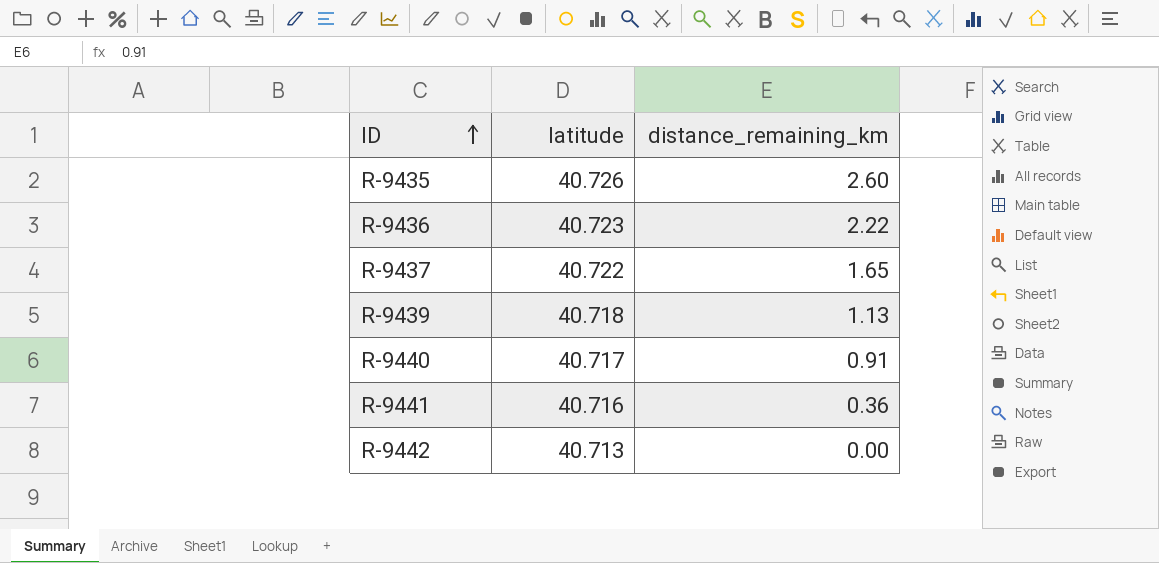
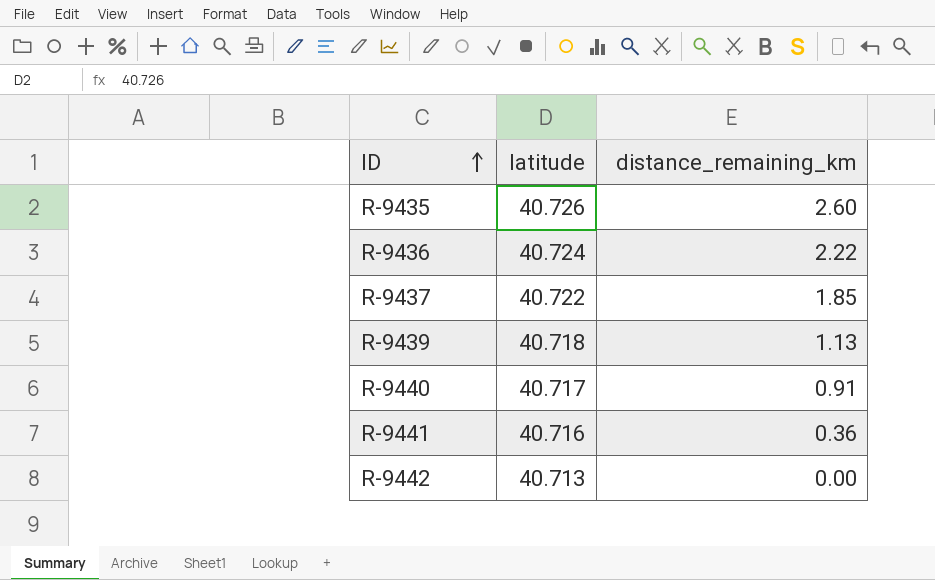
R-9436 | latitude: 40.723 -> 40.724
R-9437 | distance_remaining_km: 1.65 -> 1.85

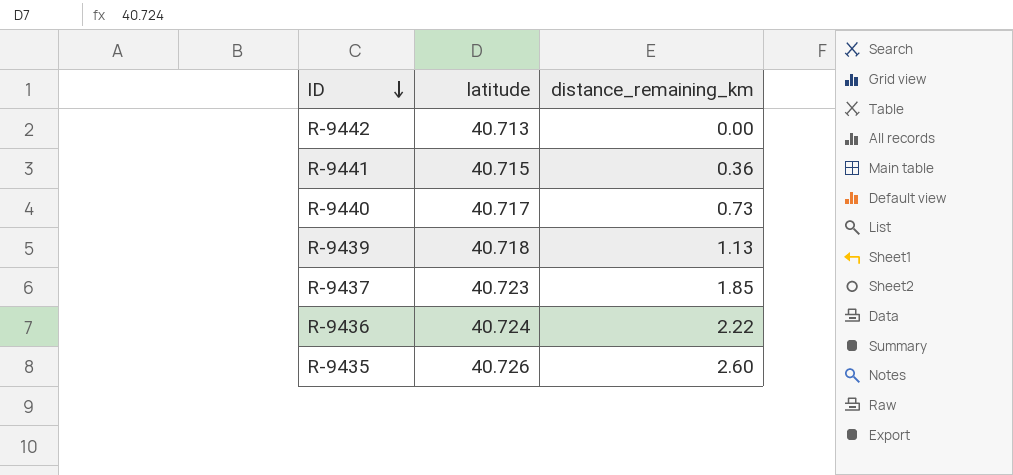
row order: ID ascending -> ID descending
R-9441 | latitude: 40.716 -> 40.715
R-9440 | distance_remaining_km: 0.91 -> 0.73
R-9437 | latitude: 40.722 -> 40.723

